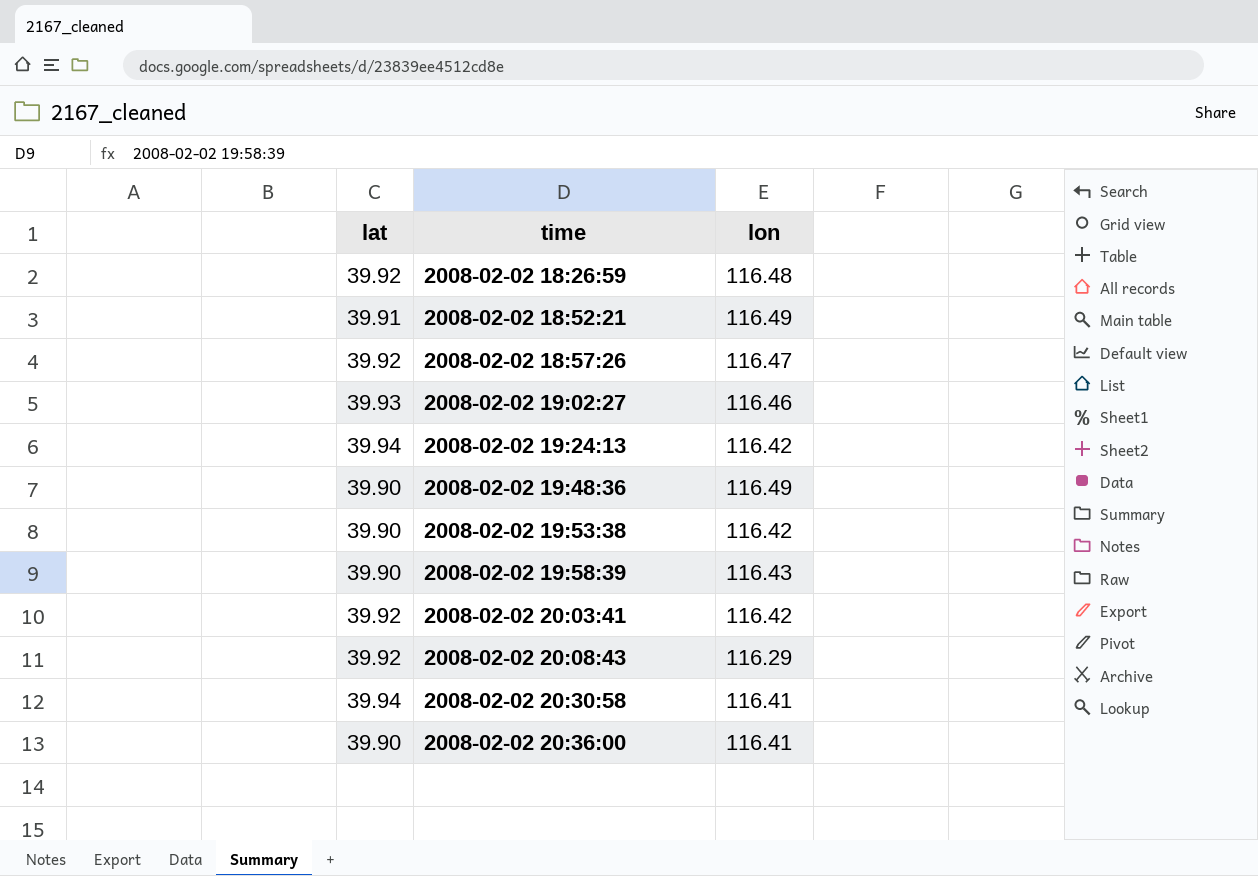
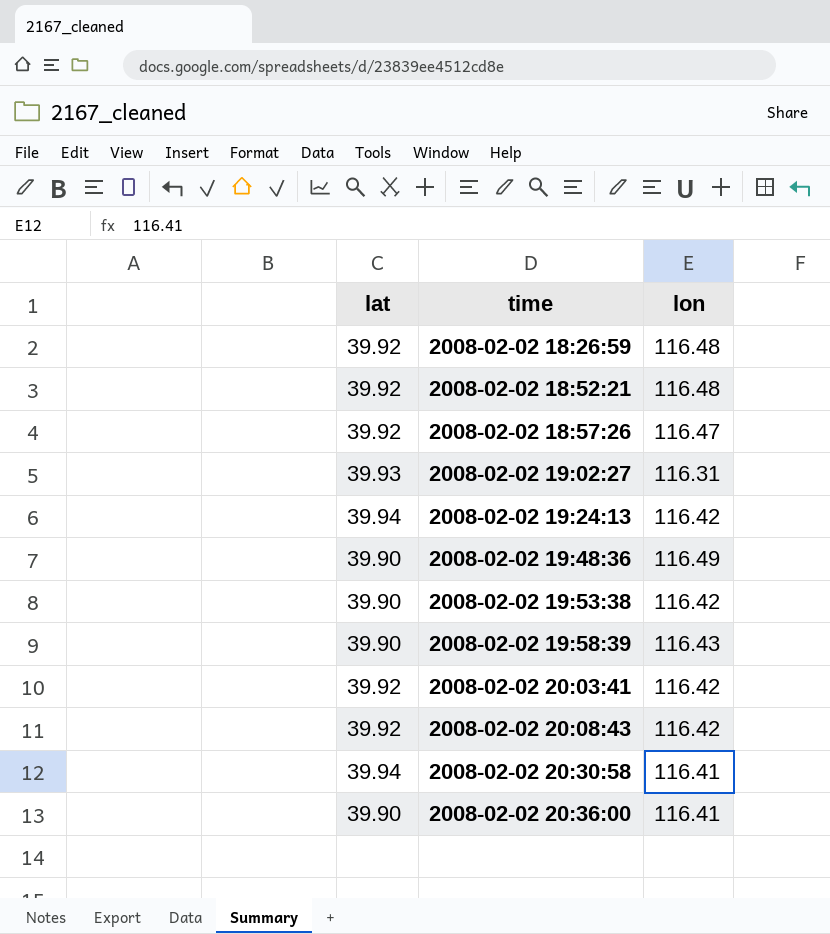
2008-02-02 18:52:21 | lat: 39.91 -> 39.92
2008-02-02 18:52:21 | lon: 116.49 -> 116.48
2008-02-02 19:02:27 | lon: 116.46 -> 116.31
2008-02-02 20:08:43 | lon: 116.29 -> 116.42

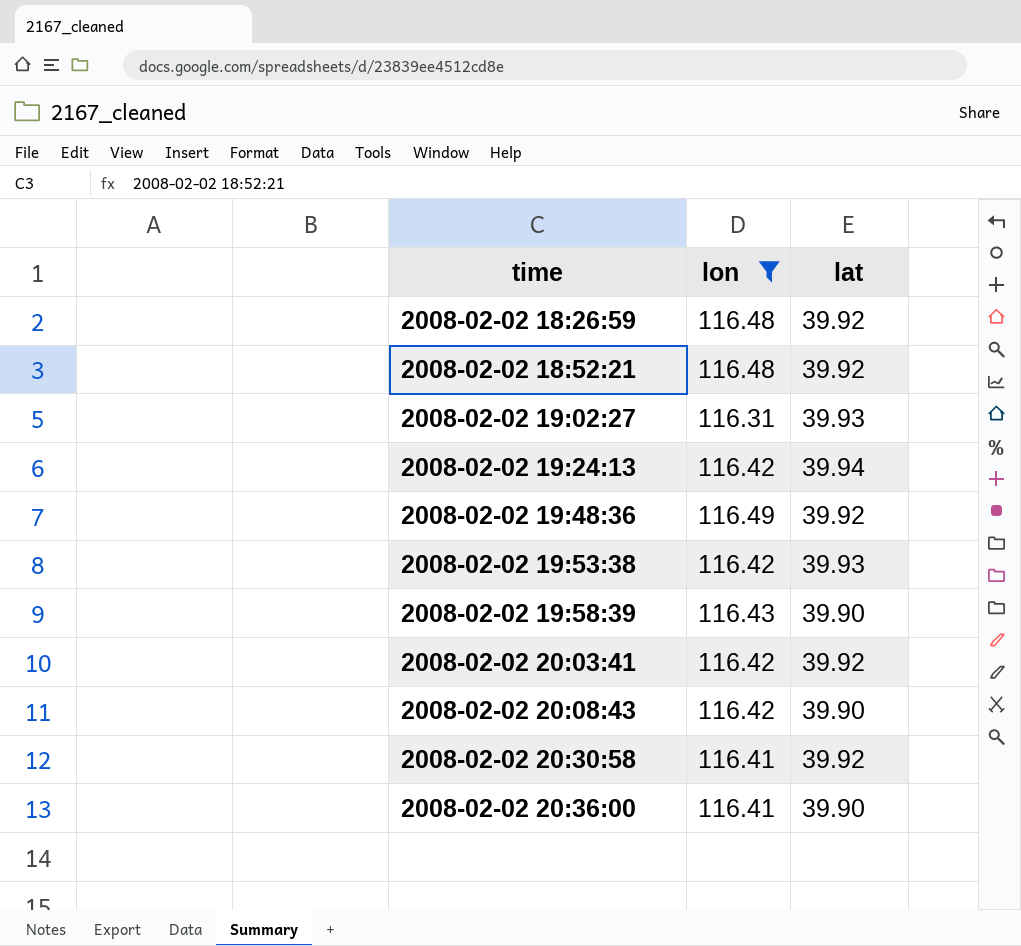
filter: none -> lon != 116.47
column lat | position: 1 -> 3
2008-02-02 19:48:36 | lat: 39.90 -> 39.92
2008-02-02 19:53:38 | lat: 39.90 -> 39.93
2008-02-02 20:08:43 | lat: 39.92 -> 39.90
2008-02-02 20:30:58 | lat: 39.94 -> 39.92

